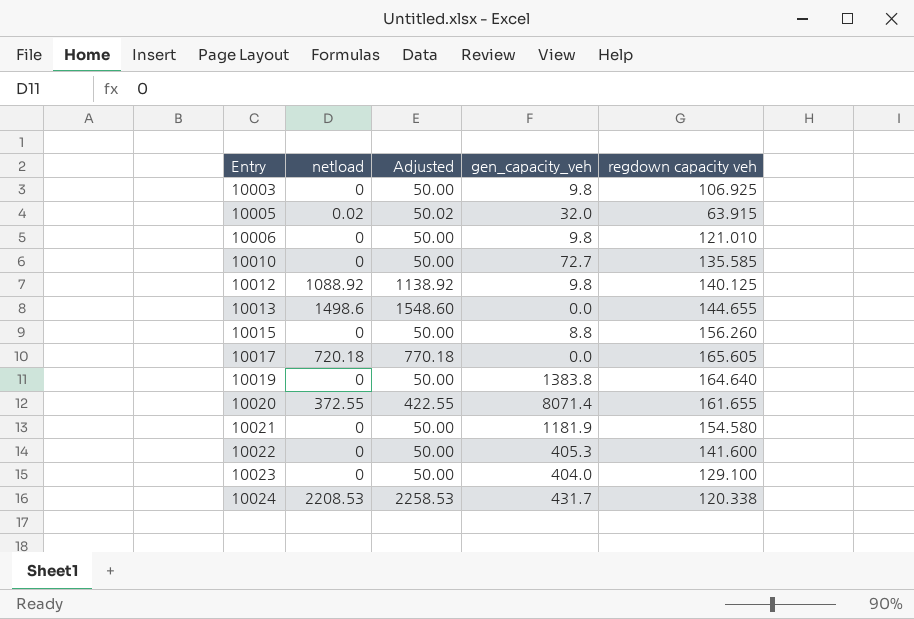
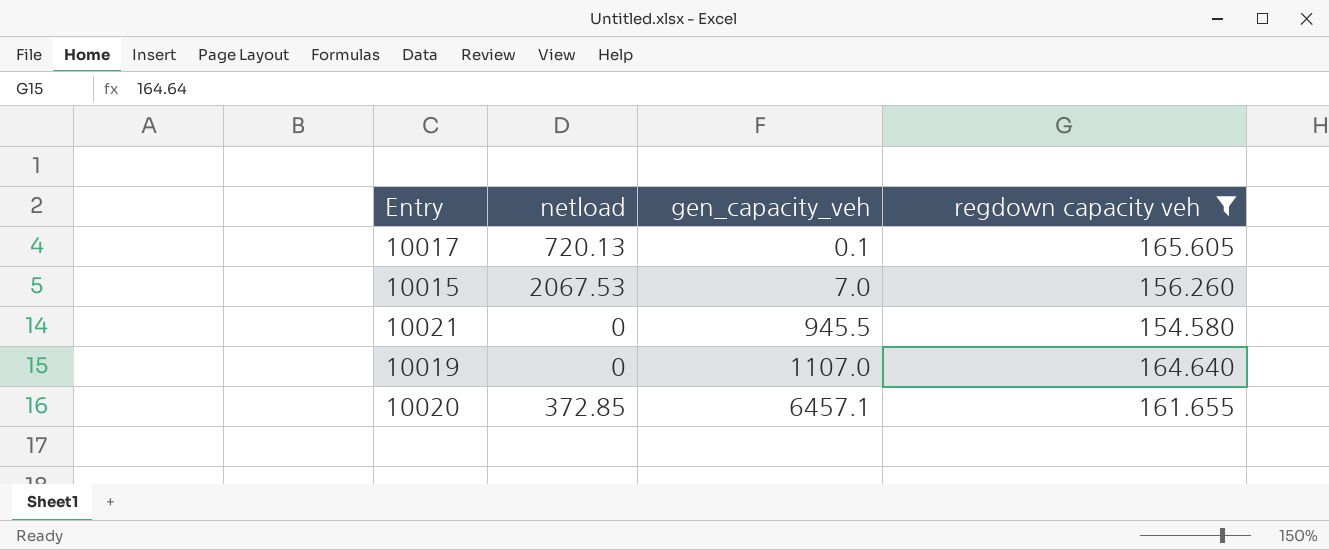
filter: none -> regdown capacity veh >= 154.580
row order: Entry ascending -> gen_capacity_veh ascending
column Adjusted | formula: [netload] + 50 -> none
10017 | netload: 720.18 -> 720.13
10017 | gen_capacity_veh: 0.0 -> 0.1
10015 | netload: 0 -> 2067.53
10015 | gen_capacity_veh: 8.8 -> 7.0
10021 | gen_capacity_veh: 1181.9 -> 945.5
10019 | gen_capacity_veh: 1383.8 -> 1107.0
10020 | netload: 372.55 -> 372.85
10020 | gen_capacity_veh: 8071.4 -> 6457.1

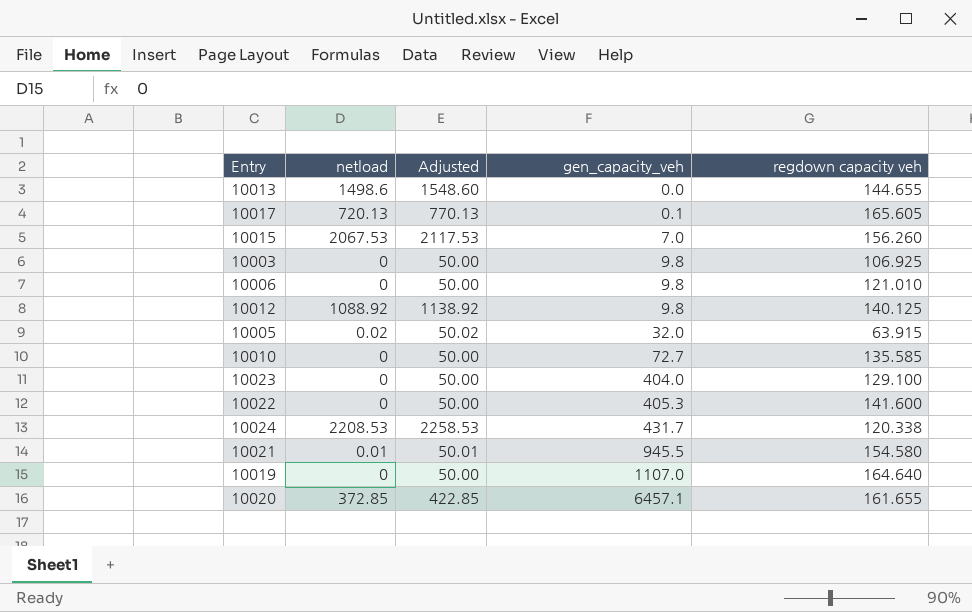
filter: regdown capacity veh >= 154.580 -> none
column Adjusted | formula: none -> [netload] + 50
10021 | netload: 0 -> 0.01

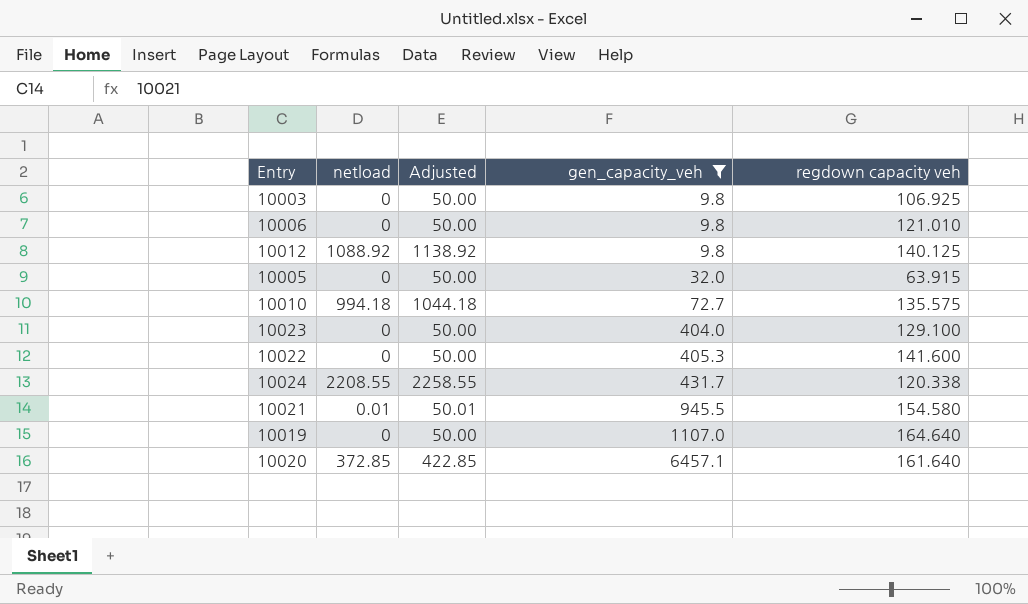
filter: none -> gen_capacity_veh >= 9.8
10005 | netload: 0.02 -> 0
10005 | Adjusted: 50.02 -> 50.00
10010 | netload: 0 -> 994.18
10010 | Adjusted: 50.00 -> 1044.18
10010 | regdown capacity veh: 135.585 -> 135.575
10024 | netload: 2208.53 -> 2208.55
10024 | Adjusted: 2258.53 -> 2258.55
10020 | regdown capacity veh: 161.655 -> 161.640

